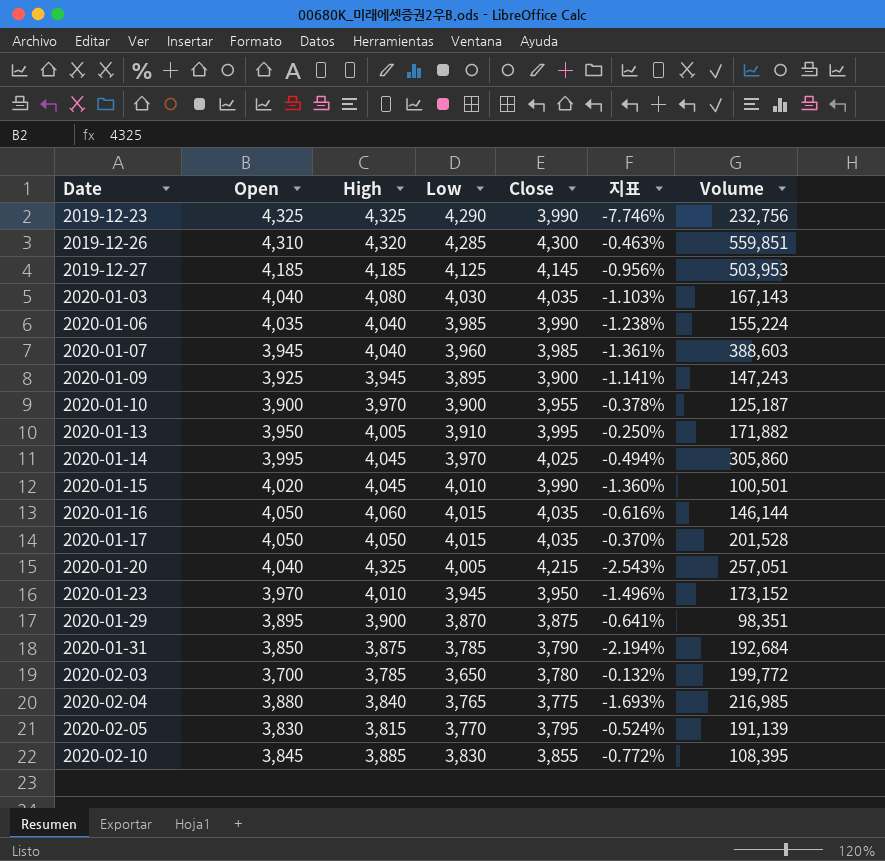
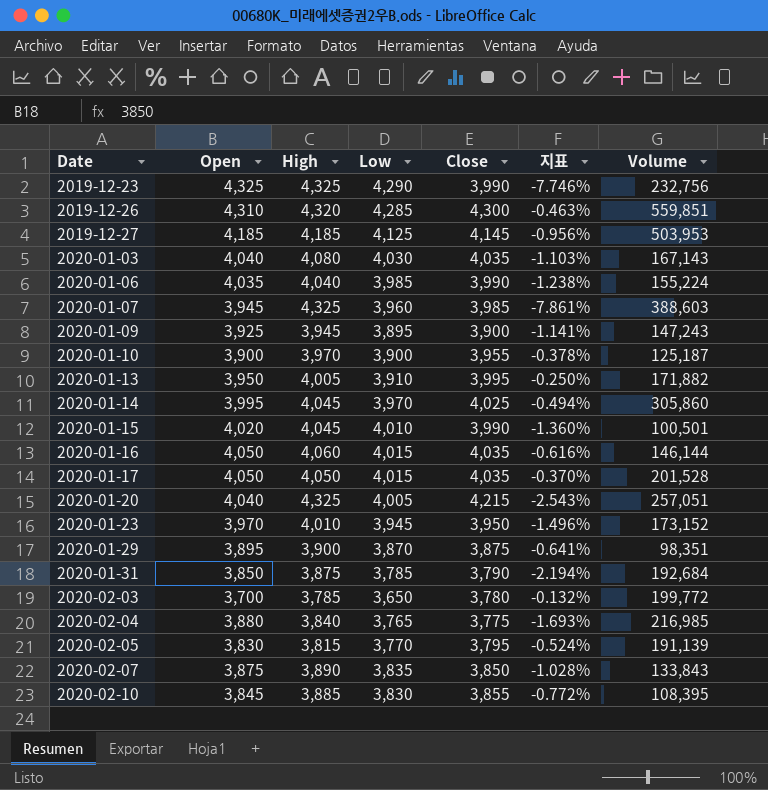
2020-01-07 | High: 4,040 -> 4,325
2020-01-07 | 지표: -1.361% -> -7.861%
row 2020-02-07: none -> 3,875 | 3,890 | 3,835 | 3,850 | -1.028% | 133,843

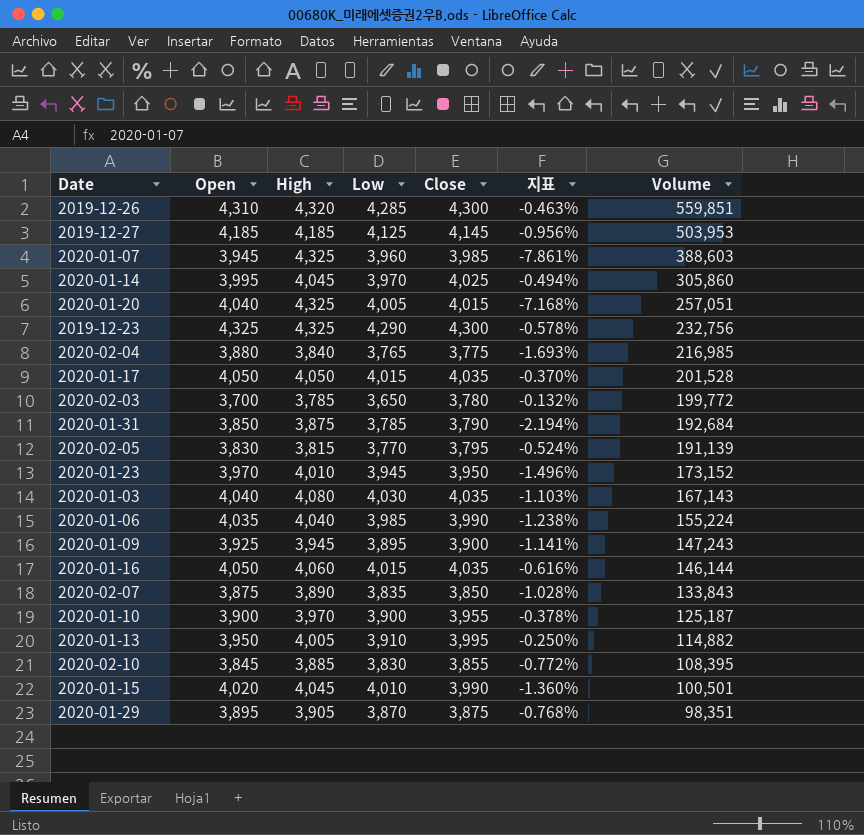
row order: Date ascending -> Volume descending
2020-01-20 | Close: 4,215 -> 4,015
2020-01-20 | 지표: -2.543% -> -7.168%
2019-12-23 | Close: 3,990 -> 4,300
2019-12-23 | 지표: -7.746% -> -0.578%
2020-01-13 | Volume: 171,882 -> 114,882
2020-01-29 | High: 3,900 -> 3,905
2020-01-29 | 지표: -0.641% -> -0.768%

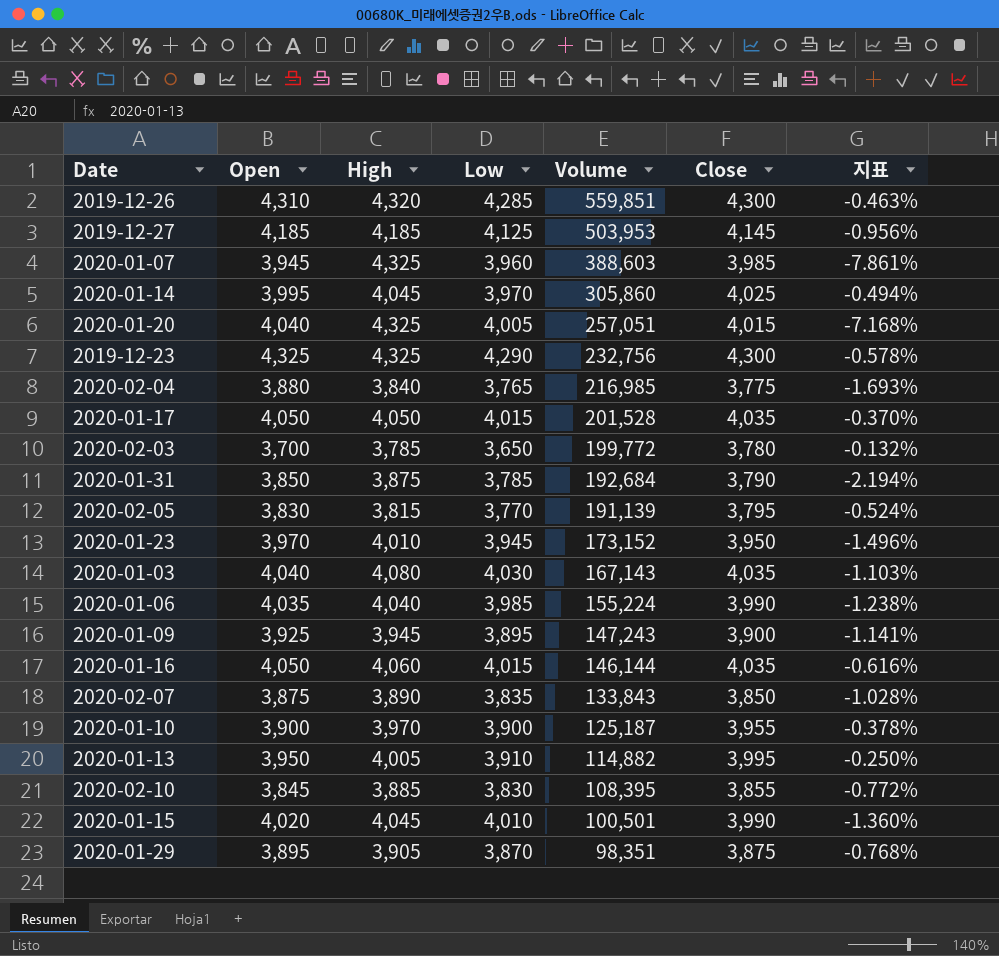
column Volume | position: 7 -> 5

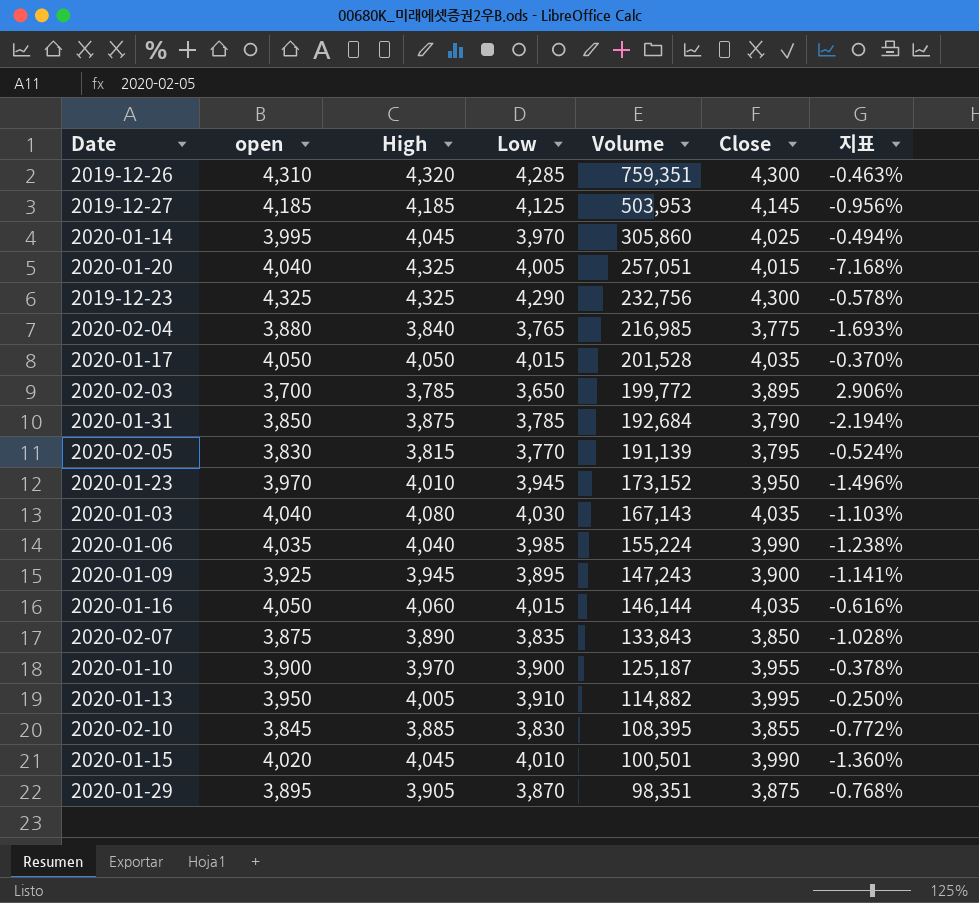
column name: Open -> open
row 2020-01-07: 3,945 | 4,325 | 3,960 | 388,603 | 3,985 | -7.861% -> none
2019-12-26 | Volume: 559,851 -> 759,351
2020-02-03 | Close: 3,780 -> 3,895
2020-02-03 | 지표: -0.132% -> 2.906%

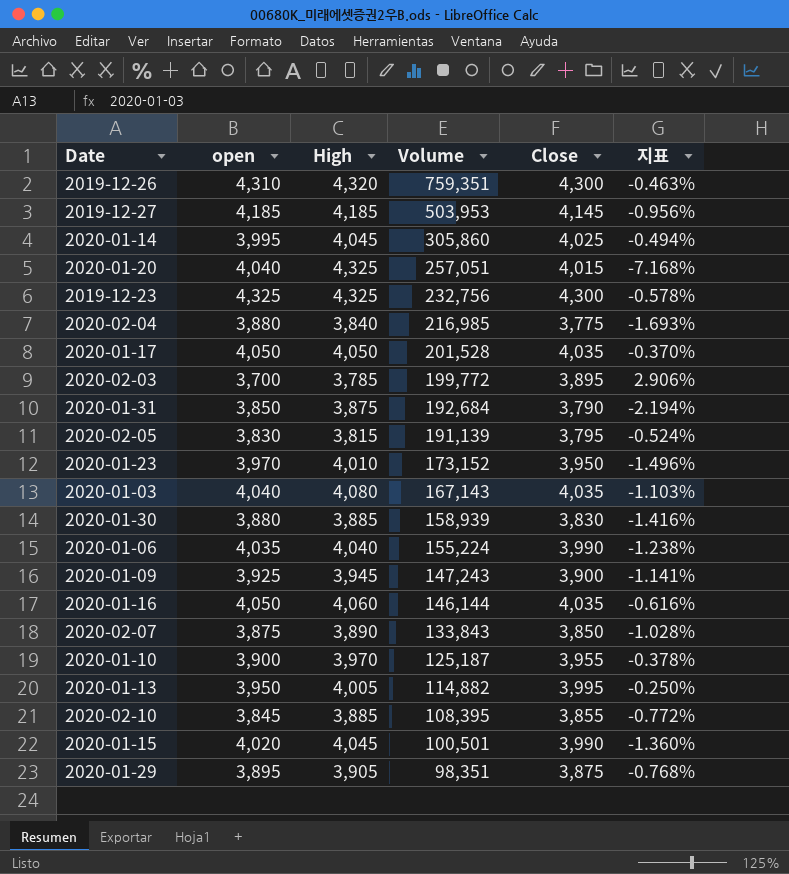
column Low | position: 4 -> none
row 2020-01-30: none -> 3,880 | 3,885 | 158,939 | 3,830 | -1.416%

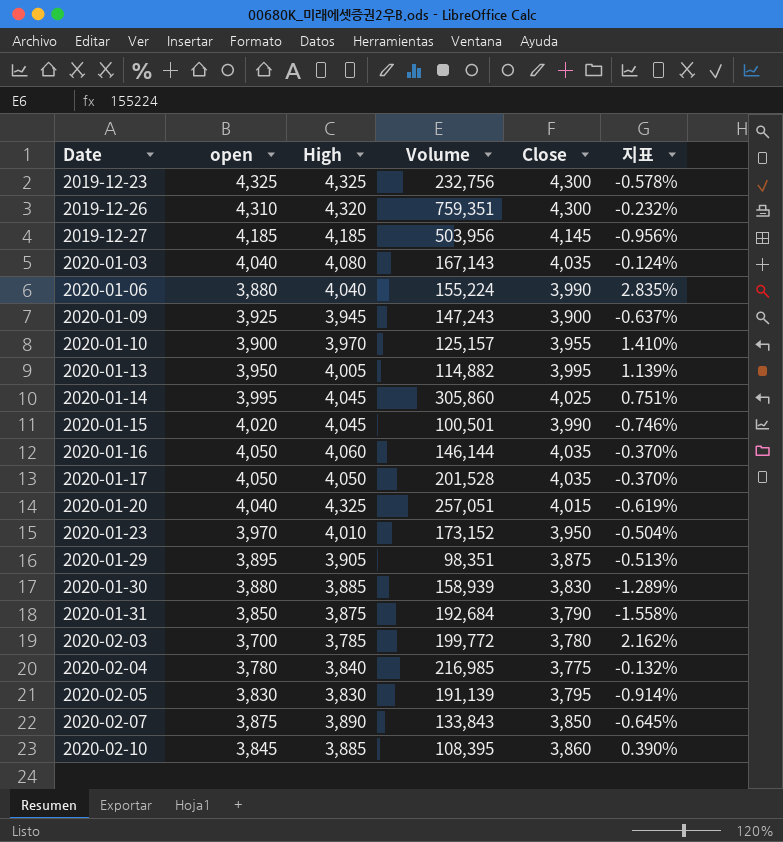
row order: Volume descending -> Date ascending
column 지표 | formula: ([Close] - [High]) / [High] -> ([Close] - [open]) / [open]
2019-12-27 | Volume: 503,953 -> 503,956
2020-01-06 | open: 4,035 -> 3,880
2020-01-10 | Volume: 125,187 -> 125,157
2020-02-03 | Close: 3,895 -> 3,780
2020-02-04 | open: 3,880 -> 3,780
2020-02-05 | High: 3,815 -> 3,830
2020-02-10 | Close: 3,855 -> 3,860

